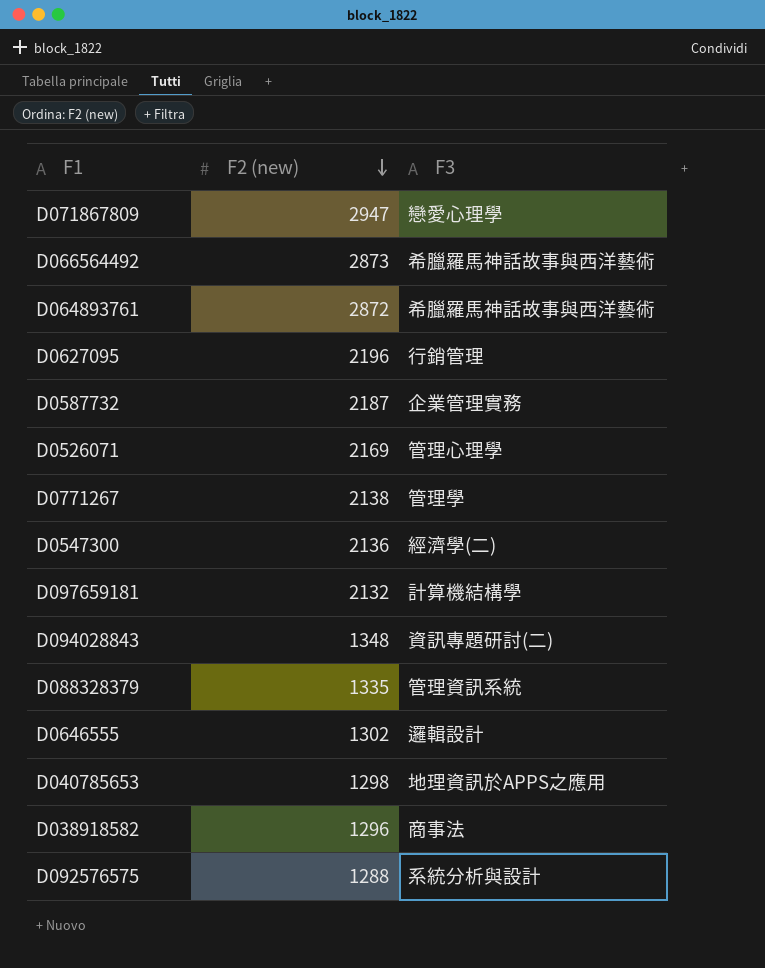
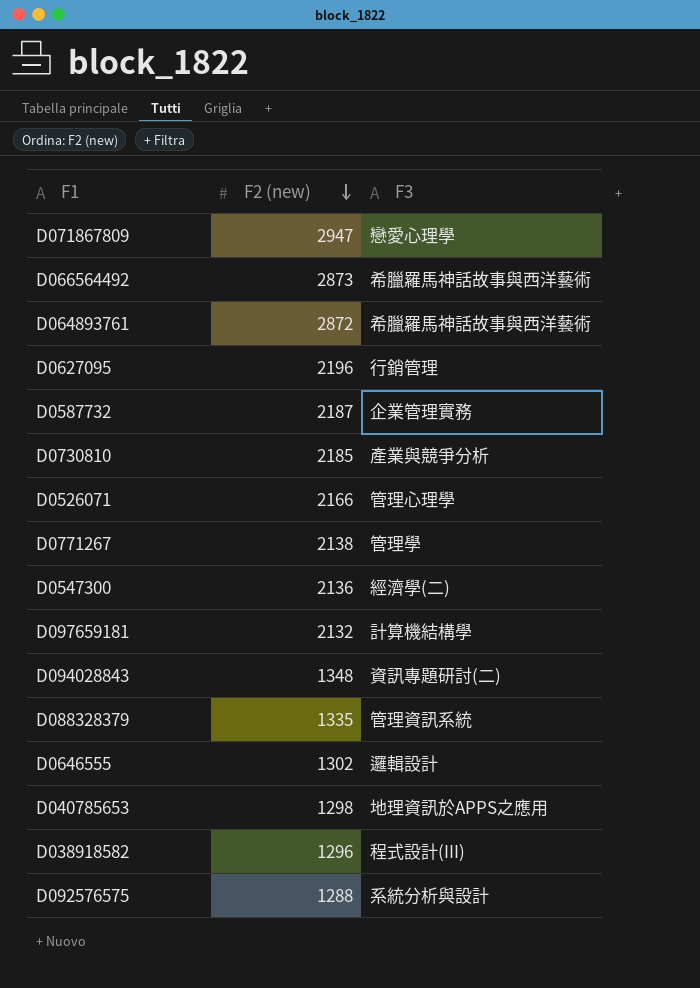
row D0730810: none -> 2185 | 產業與競爭分析
D0526071 | F2 (new): 2169 -> 2166
D038918582 | F3: 商事法 -> 程式設計(III)

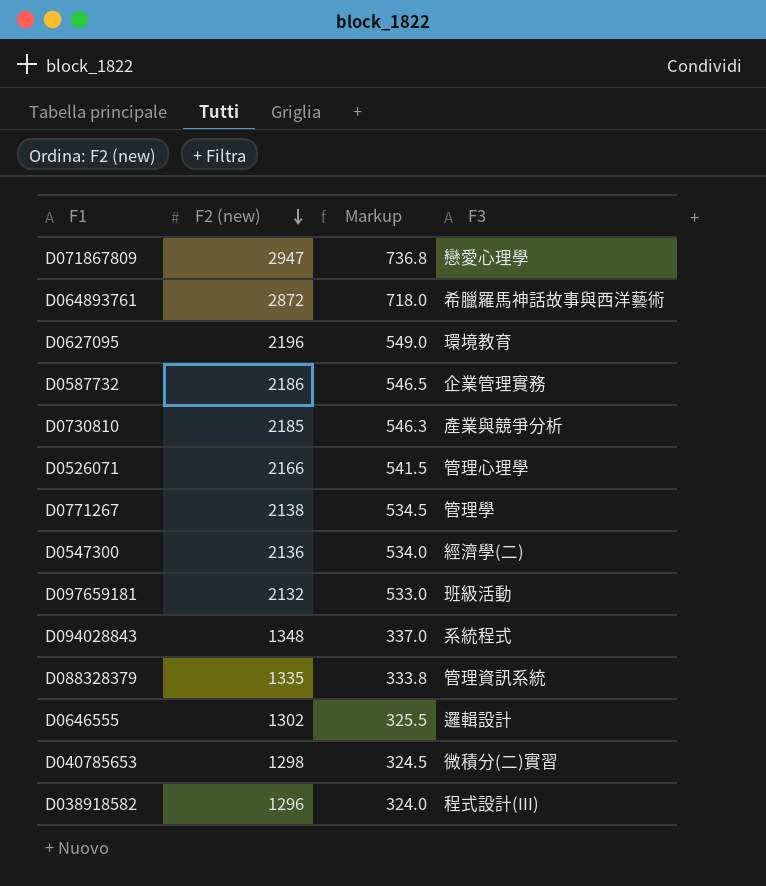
column Markup | formula: none -> [F2 (new)] * 0.25
row D066564492: 2873 | 希臘羅馬神話故事與西洋藝術 -> none
row D092576575: 1288 | 系統分析與設計 -> none
D0627095 | F3: 行銷管理 -> 環境教育
D0587732 | F2 (new): 2187 -> 2186
D097659181 | F3: 計算機結構學 -> 班級活動
D094028843 | F3: 資訊專題研討(二) -> 系統程式
D040785653 | F3: 地理資訊於APPS之應用 -> 微積分(二)實習

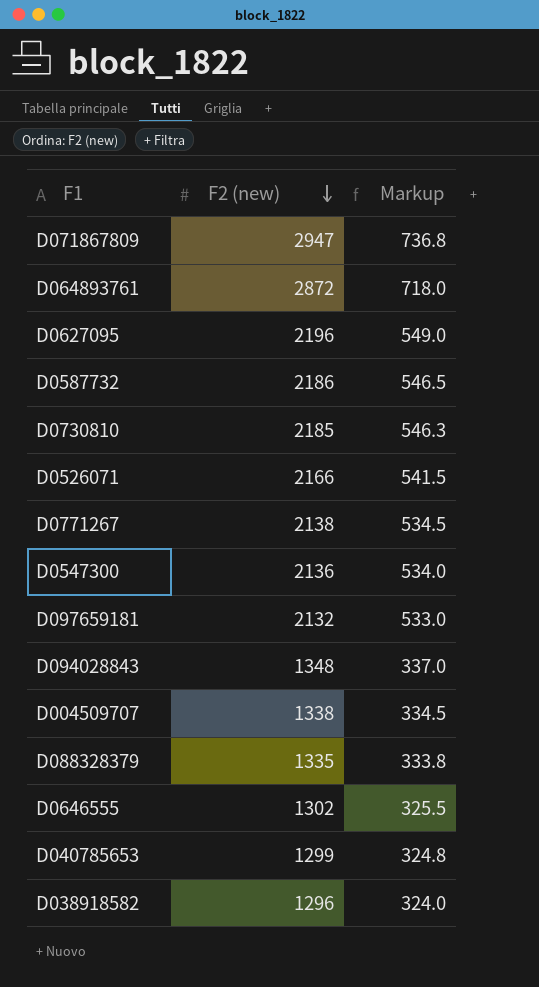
column F3 | position: 4 -> none
row D004509707: none -> 1338 | 334.5
D040785653 | F2 (new): 1298 -> 1299
D040785653 | Markup: 324.5 -> 324.8

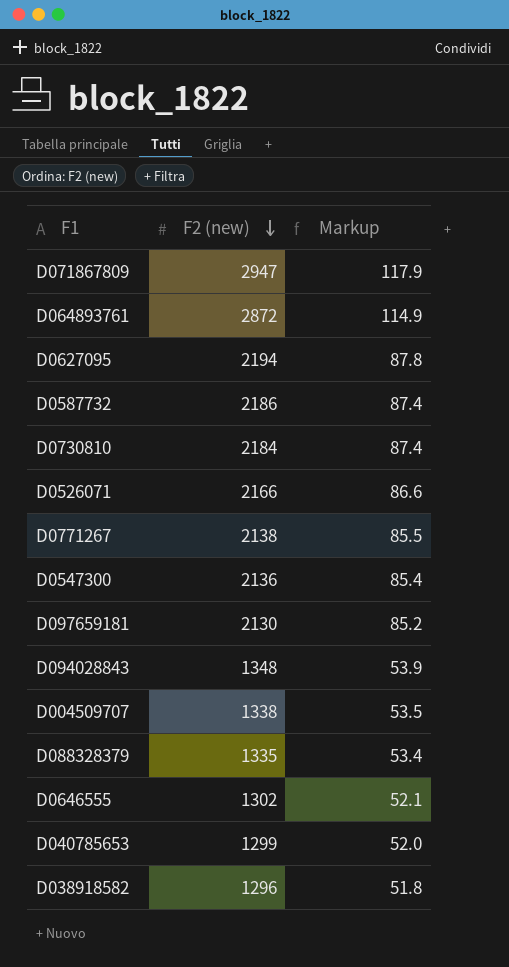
column Markup | formula: [F2 (new)] * 0.25 -> [F2 (new)] * 0.04
D0627095 | F2 (new): 2196 -> 2194
D0730810 | F2 (new): 2185 -> 2184
D097659181 | F2 (new): 2132 -> 2130

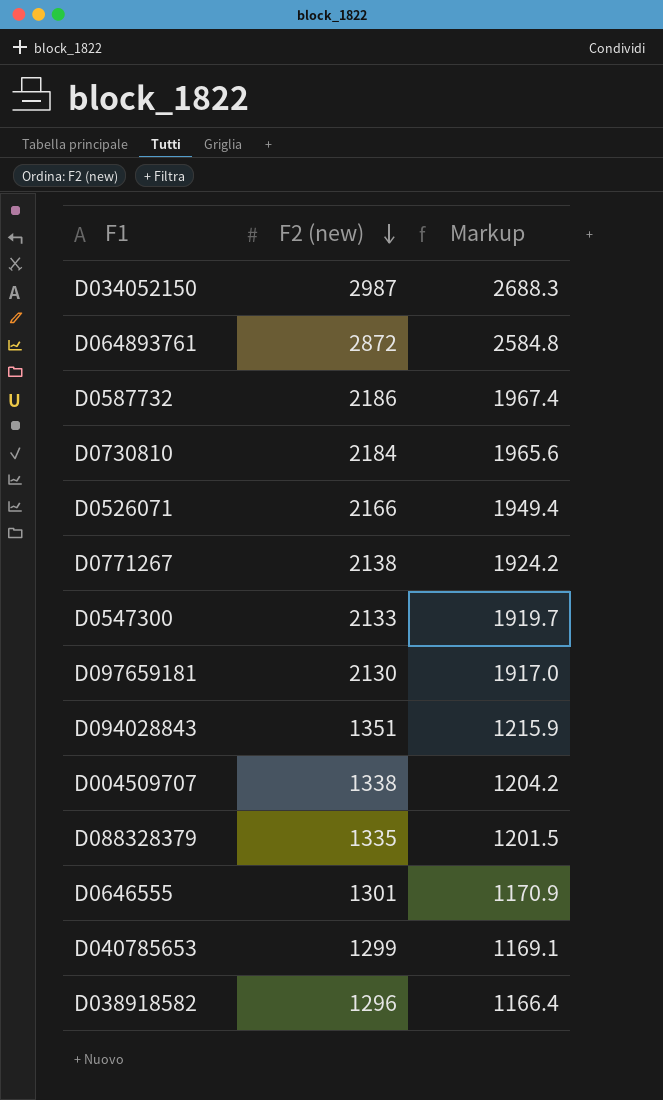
column Markup | formula: [F2 (new)] * 0.04 -> [F2 (new)] * 0.9
row D071867809: 2947 | 117.9 -> none
row D0627095: 2194 | 87.8 -> none
row D034052150: none -> 2987 | 2688.3
D0547300 | F2 (new): 2136 -> 2133
D094028843 | F2 (new): 1348 -> 1351
D0646555 | F2 (new): 1302 -> 1301

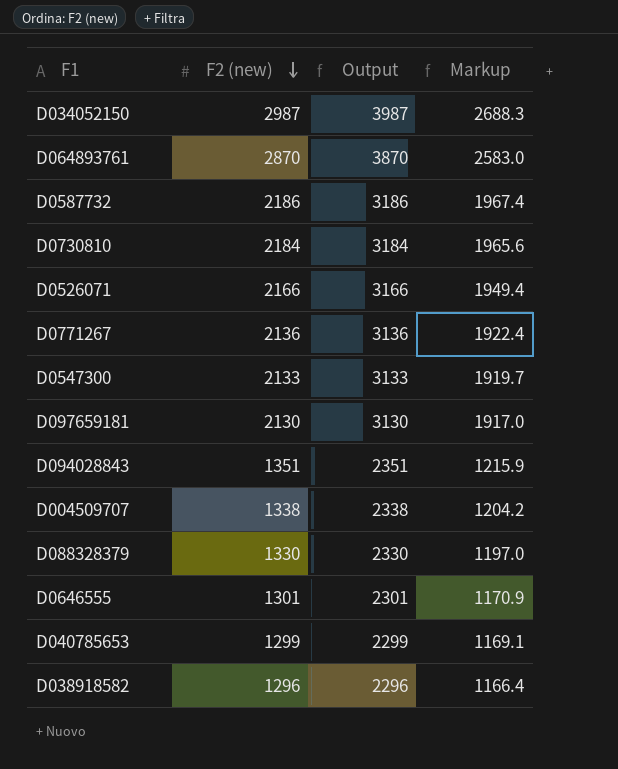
column Output | formula: none -> [F2 (new)] + 1000
D064893761 | F2 (new): 2872 -> 2870
D064893761 | Markup: 2584.8 -> 2583.0
D0771267 | F2 (new): 2138 -> 2136
D0771267 | Markup: 1924.2 -> 1922.4
D088328379 | F2 (new): 1335 -> 1330
D088328379 | Markup: 1201.5 -> 1197.0

